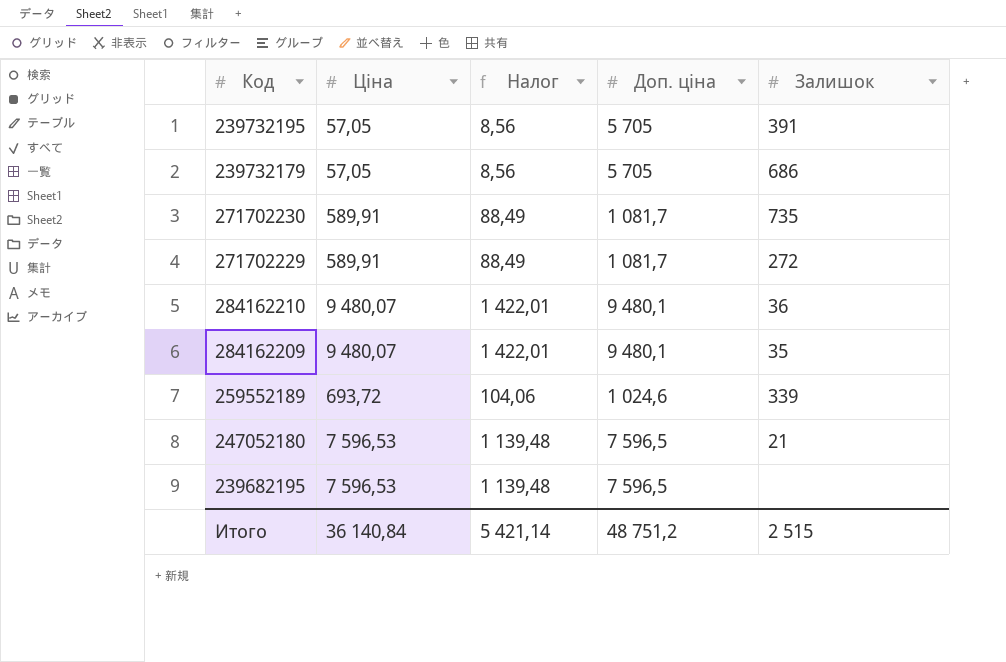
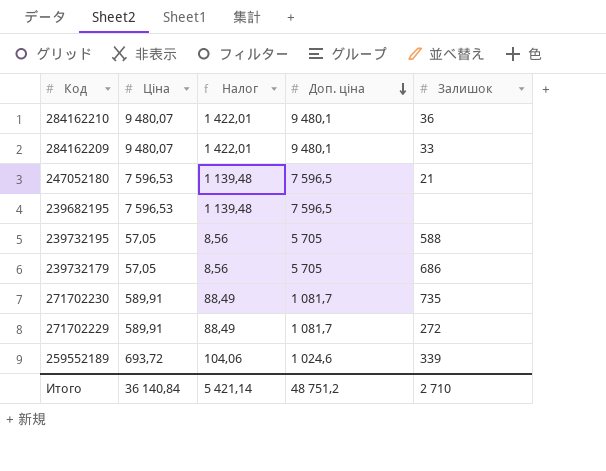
row order: none -> Доп. ціна descending
284162209 | Залишок: 35 -> 33
239732195 | Залишок: 391 -> 588
Итого | Залишок: 2 515 -> 2 710

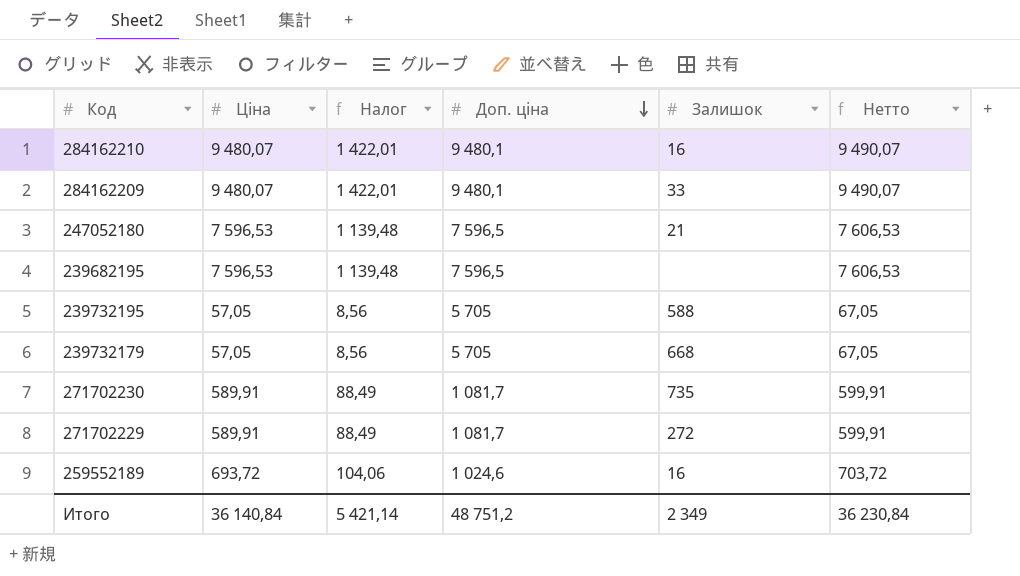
column Нетто | formula: none -> [Ціна] + 10
284162210 | Залишок: 36 -> 16
239732179 | Залишок: 686 -> 668
259552189 | Залишок: 339 -> 16
Итого | Залишок: 2 710 -> 2 349

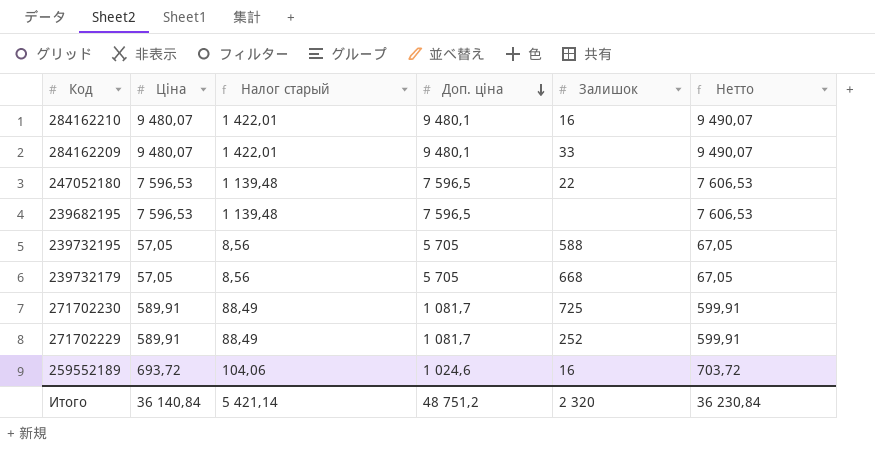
column name: Налог -> Налог старый
247052180 | Залишок: 21 -> 22
271702230 | Залишок: 735 -> 725
271702229 | Залишок: 272 -> 252
Итого | Залишок: 2 349 -> 2 320

